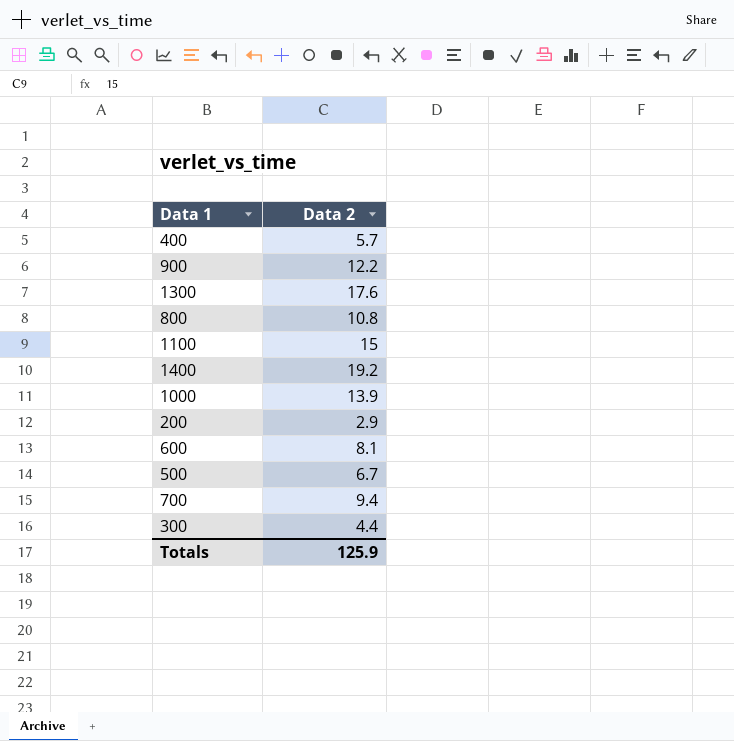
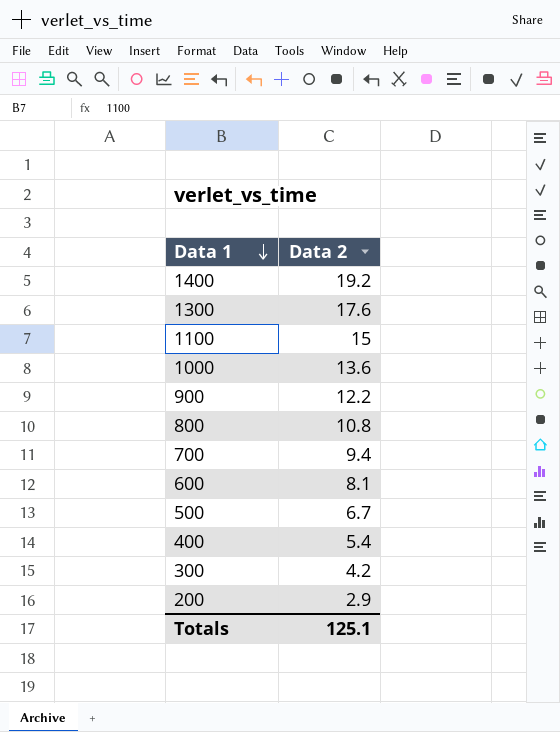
row order: none -> Data 1 descending
1000 | Data 2: 13.9 -> 13.6
400 | Data 2: 5.7 -> 5.4
300 | Data 2: 4.4 -> 4.2
Totals | Data 2: 125.9 -> 125.1

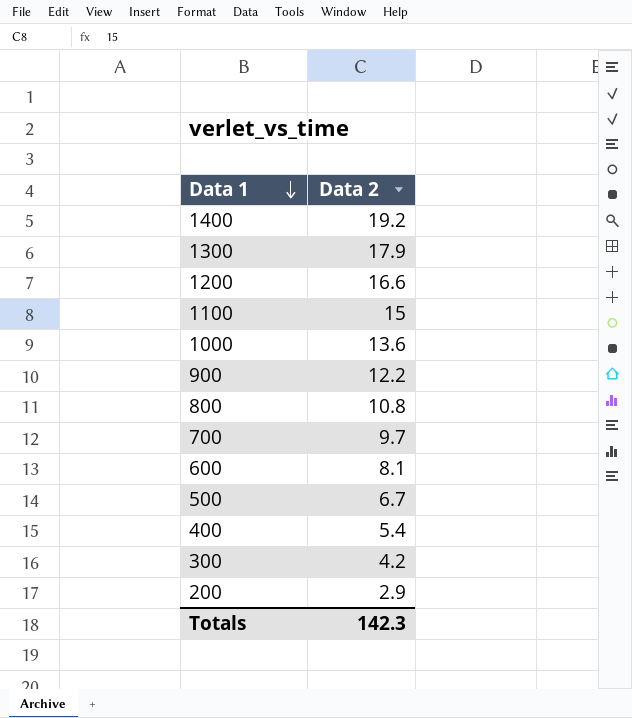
1300 | Data 2: 17.6 -> 17.9
row 1200: none -> 16.6
700 | Data 2: 9.4 -> 9.7
Totals | Data 2: 125.1 -> 142.3

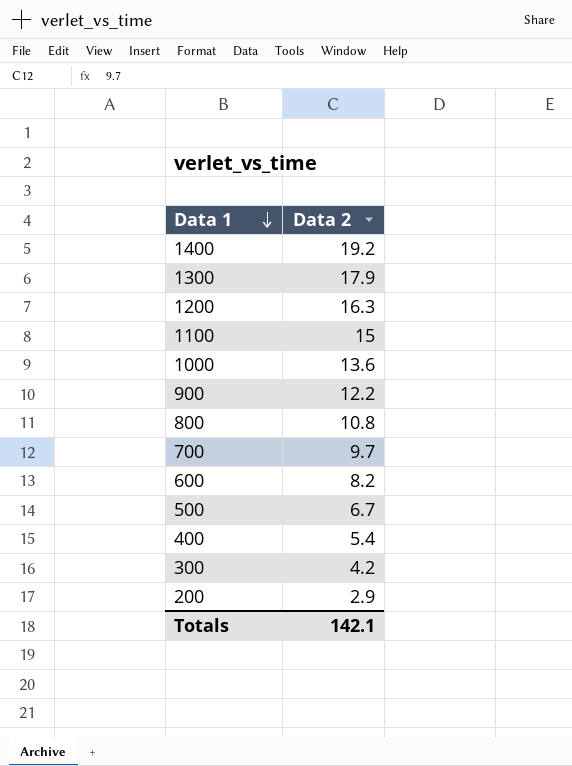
1200 | Data 2: 16.6 -> 16.3
600 | Data 2: 8.1 -> 8.2
Totals | Data 2: 142.3 -> 142.1

